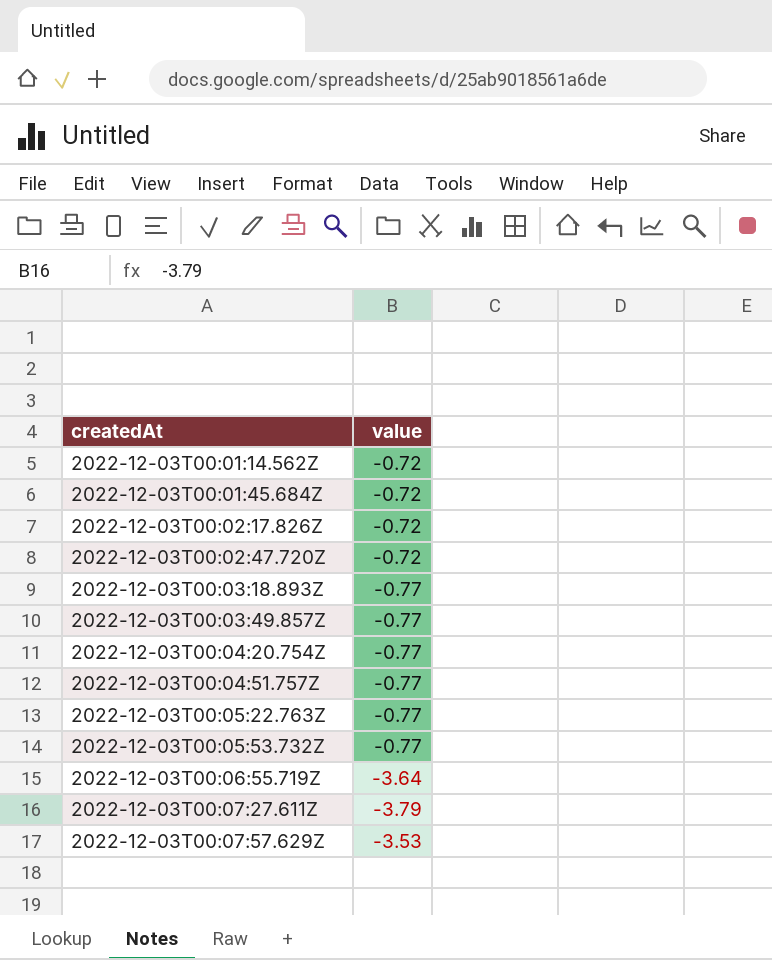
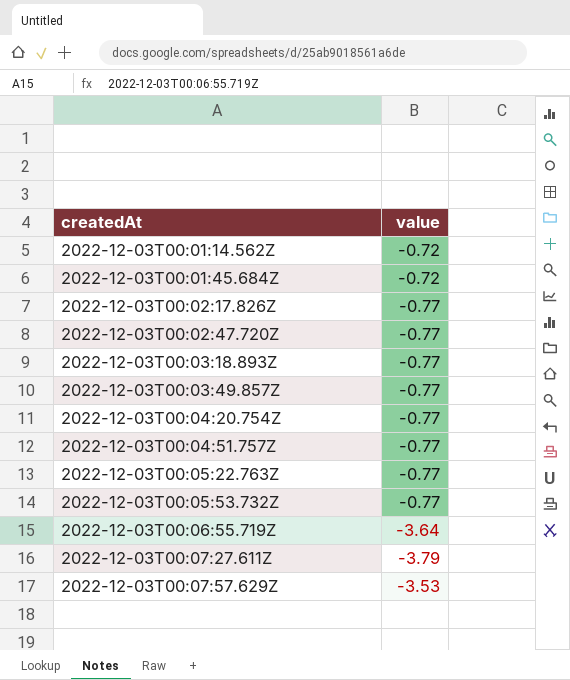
2022-12-03T00:02:17.826Z | value: -0.72 -> -0.77
2022-12-03T00:02:47.720Z | value: -0.72 -> -0.77

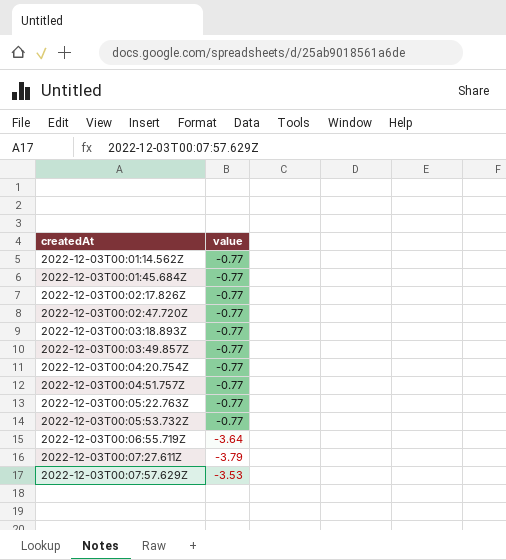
2022-12-03T00:01:14.562Z | value: -0.72 -> -0.77
2022-12-03T00:01:45.684Z | value: -0.72 -> -0.77

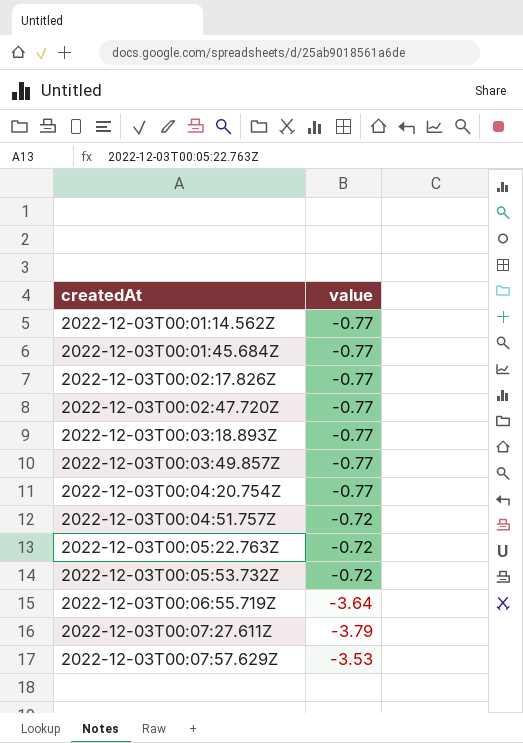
2022-12-03T00:04:51.757Z | value: -0.77 -> -0.72
2022-12-03T00:05:22.763Z | value: -0.77 -> -0.72
2022-12-03T00:05:53.732Z | value: -0.77 -> -0.72

